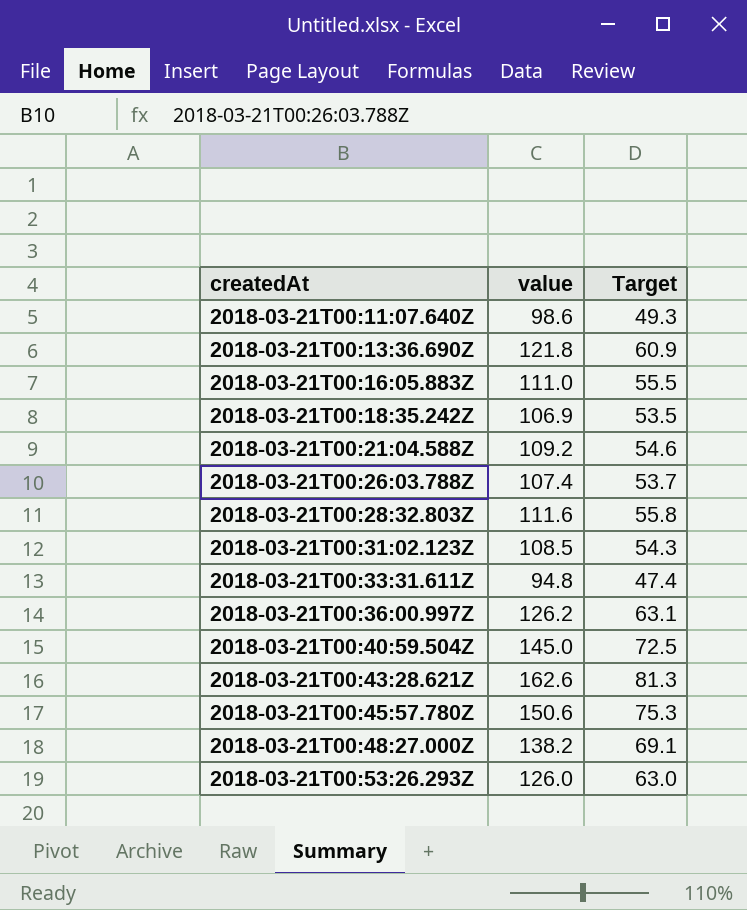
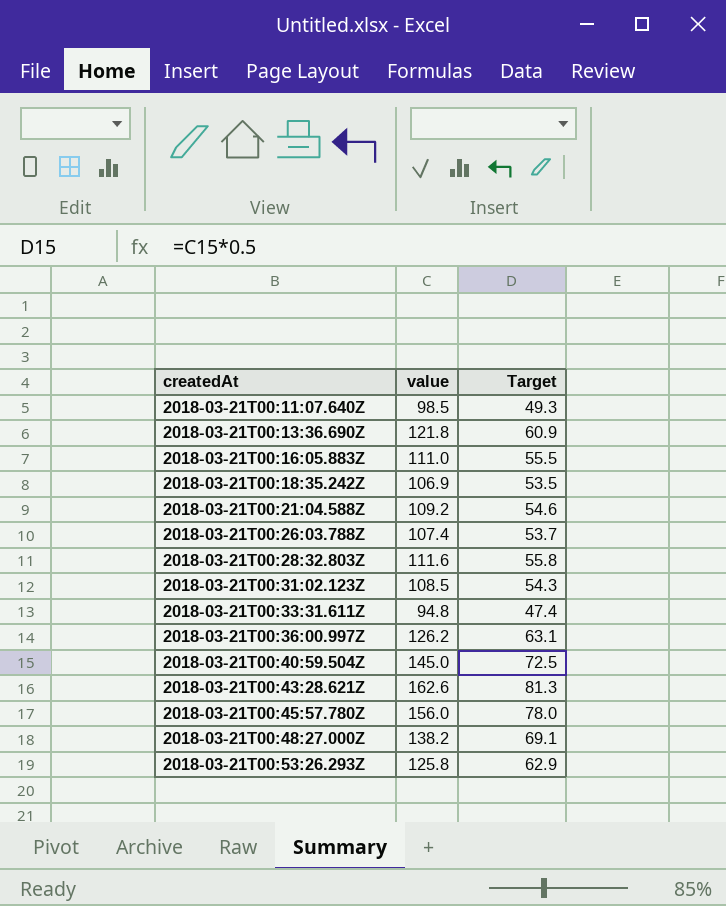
2018-03-21T00:11:07.640Z | value: 98.6 -> 98.5
2018-03-21T00:45:57.780Z | value: 150.6 -> 156.0
2018-03-21T00:45:57.780Z | Target: 75.3 -> 78.0
2018-03-21T00:53:26.293Z | value: 126.0 -> 125.8
2018-03-21T00:53:26.293Z | Target: 63.0 -> 62.9

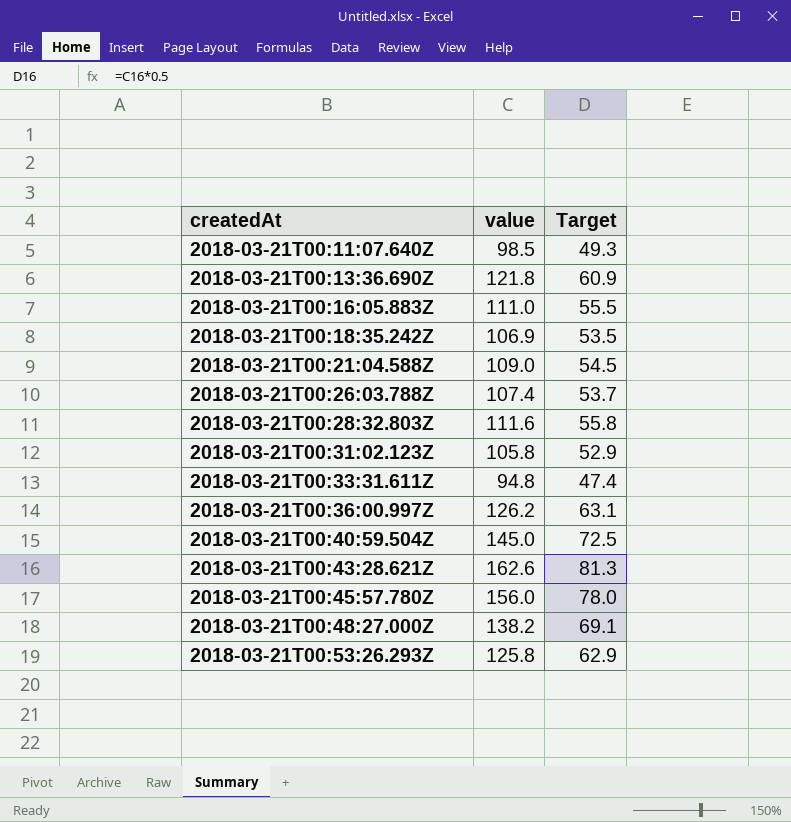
2018-03-21T00:21:04.588Z | value: 109.2 -> 109.0
2018-03-21T00:21:04.588Z | Target: 54.6 -> 54.5
2018-03-21T00:31:02.123Z | value: 108.5 -> 105.8
2018-03-21T00:31:02.123Z | Target: 54.3 -> 52.9

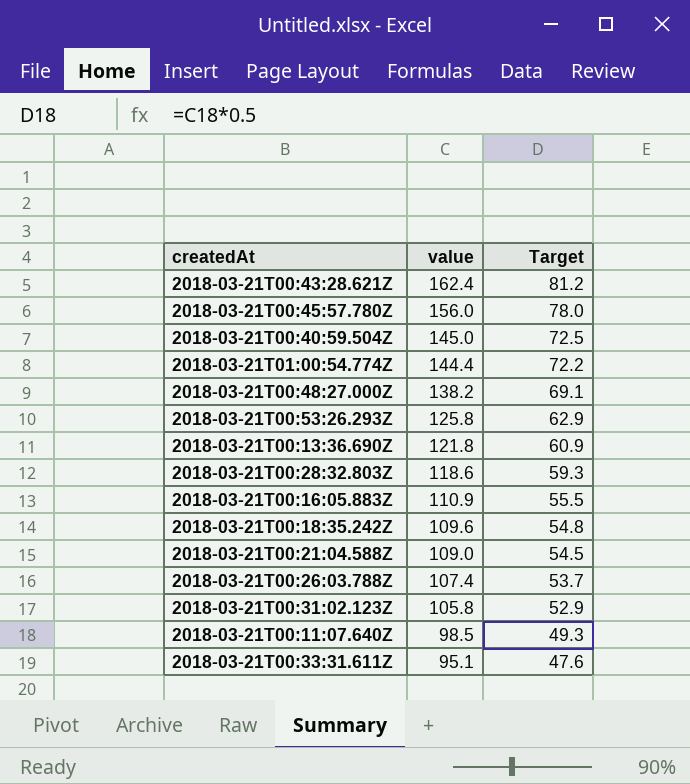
row order: createdAt ascending -> value descending
row 2018-03-21T00:36:00.997Z: 126.2 | 63.1 -> none
2018-03-21T00:43:28.621Z | value: 162.6 -> 162.4
2018-03-21T00:43:28.621Z | Target: 81.3 -> 81.2
row 2018-03-21T01:00:54.774Z: none -> 144.4 | 72.2
2018-03-21T00:28:32.803Z | value: 111.6 -> 118.6
2018-03-21T00:28:32.803Z | Target: 55.8 -> 59.3
2018-03-21T00:16:05.883Z | value: 111.0 -> 110.9
2018-03-21T00:18:35.242Z | value: 106.9 -> 109.6
2018-03-21T00:18:35.242Z | Target: 53.5 -> 54.8
2018-03-21T00:33:31.611Z | value: 94.8 -> 95.1
2018-03-21T00:33:31.611Z | Target: 47.4 -> 47.6

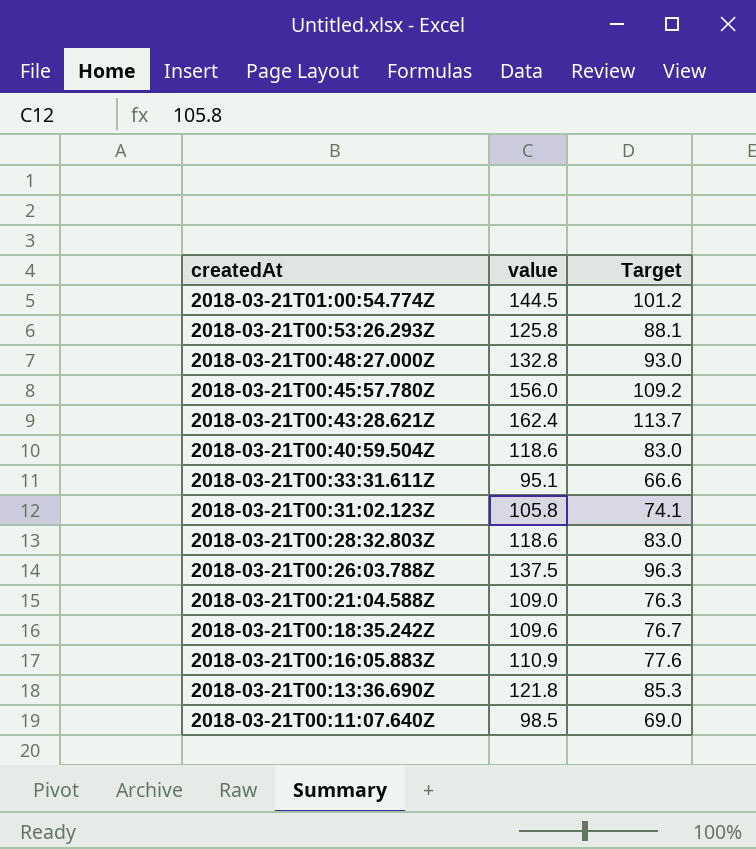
row order: value descending -> createdAt descending
column Target | formula: [value] * 0.5 -> [value] * 0.7
2018-03-21T01:00:54.774Z | value: 144.4 -> 144.5
2018-03-21T00:48:27.000Z | value: 138.2 -> 132.8
2018-03-21T00:40:59.504Z | value: 145.0 -> 118.6
2018-03-21T00:26:03.788Z | value: 107.4 -> 137.5

